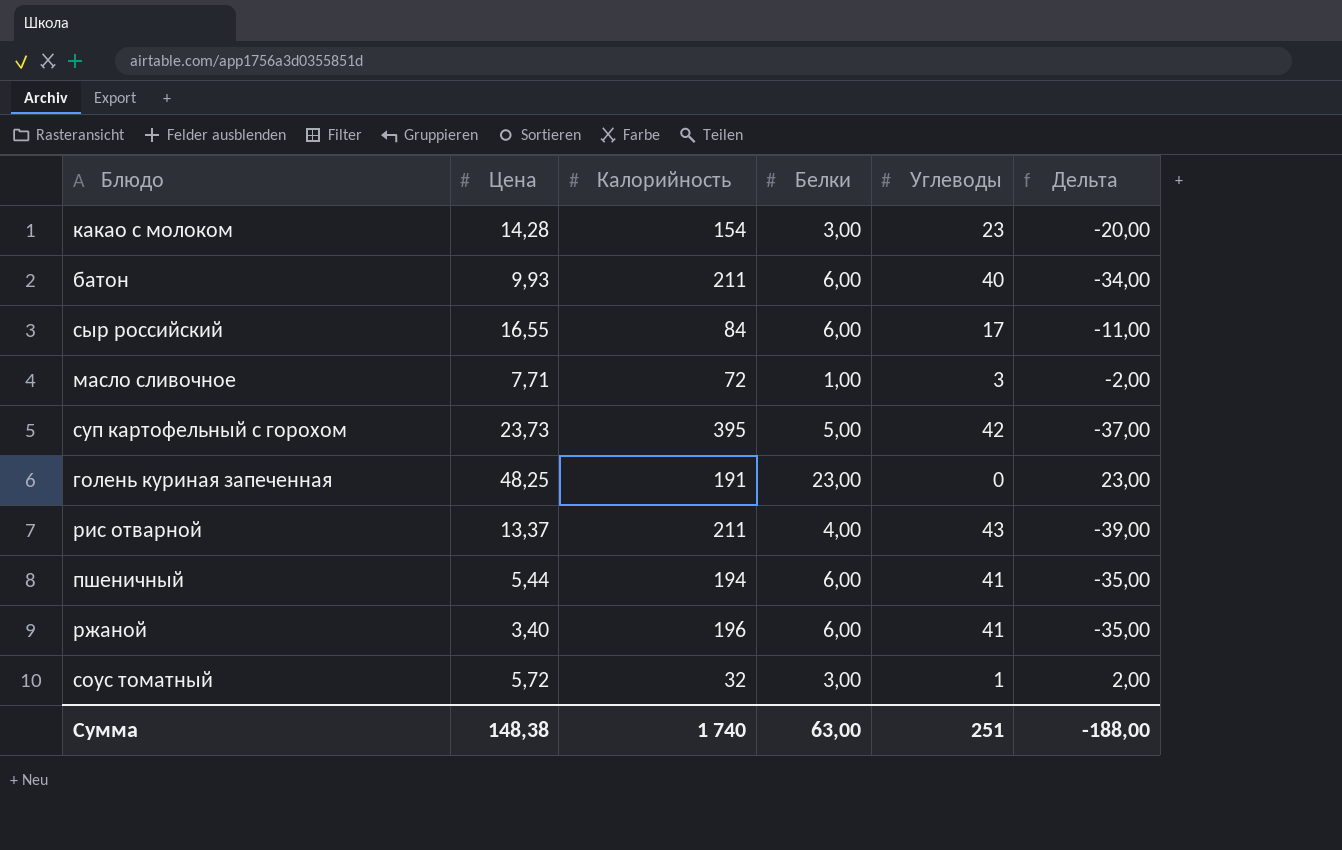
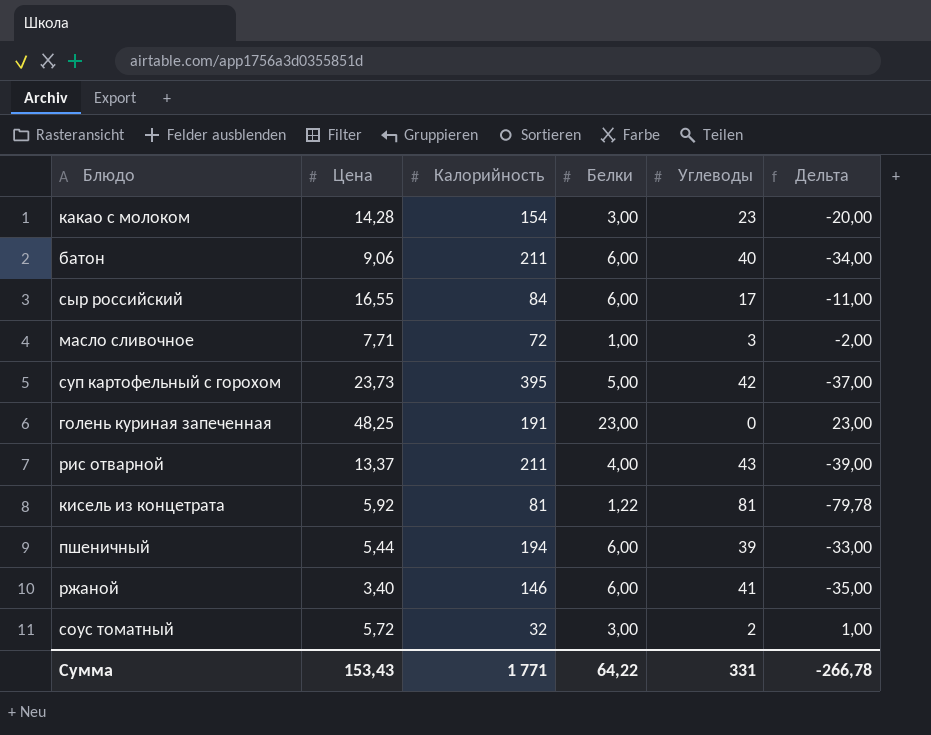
батон | Цена: 9,93 -> 9,06
row кисель из концетрата: none -> 5,92 | 81 | 1,22 | 81 | -79,78
пшеничный | Углеводы: 41 -> 39
пшеничный | Дельта: -35,00 -> -33,00
ржаной | Калорийность: 196 -> 146
соус томатный | Углеводы: 1 -> 2
соус томатный | Дельта: 2,00 -> 1,00
Сумма | Цена: 148,38 -> 153,43
Сумма | Калорийность: 1 740 -> 1 771
Сумма | Белки: 63,00 -> 64,22
Сумма | Углеводы: 251 -> 331
Сумма | Дельта: -188,00 -> -266,78

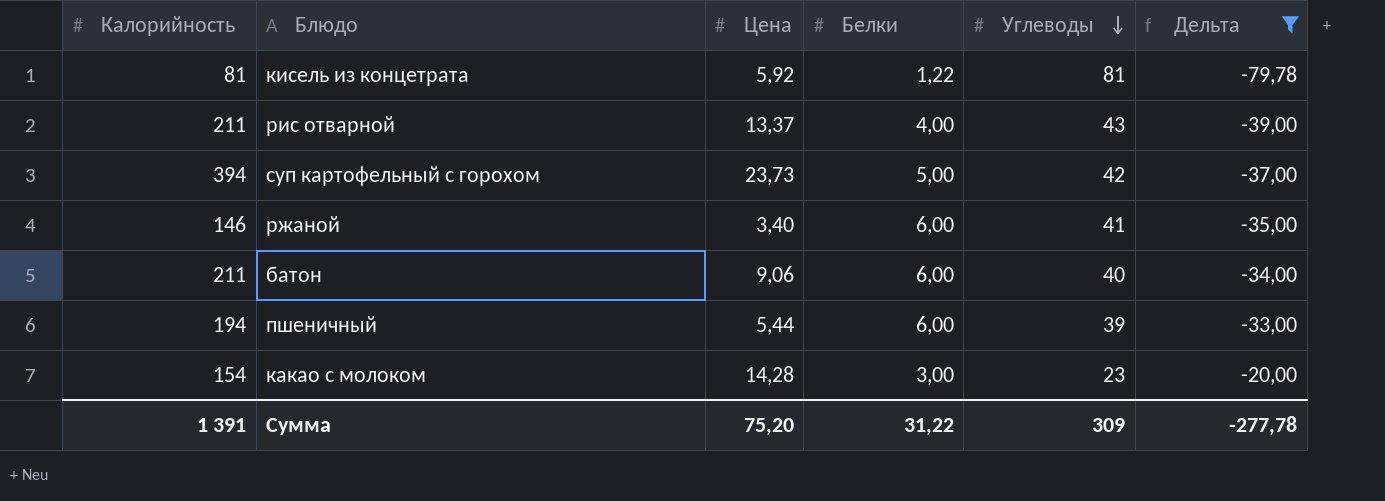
filter: none -> Дельта <= -20,00
row order: none -> Углеводы descending
column Калорийность | position: 3 -> 1
суп картофельный с горохом | Калорийность: 395 -> 394
Сумма | Калорийность: 1 771 -> 1 391
Сумма | Цена: 153,43 -> 75,20
Сумма | Белки: 64,22 -> 31,22
Сумма | Углеводы: 331 -> 309
Сумма | Дельта: -266,78 -> -277,78

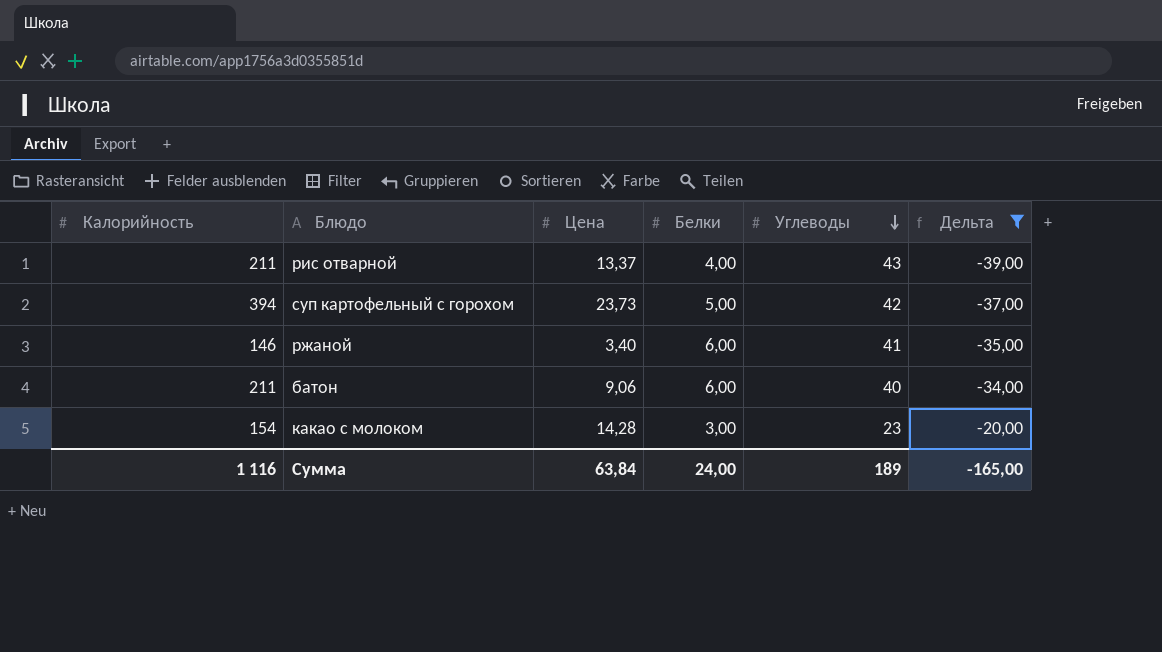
row кисель из концетрата: 81 | 5,92 | 1,22 | 81 | -79,78 -> none
row пшеничный: 194 | 5,44 | 6,00 | 39 | -33,00 -> none
Сумма | Калорийность: 1 391 -> 1 116
Сумма | Цена: 75,20 -> 63,84
Сумма | Белки: 31,22 -> 24,00
Сумма | Углеводы: 309 -> 189
Сумма | Дельта: -277,78 -> -165,00

